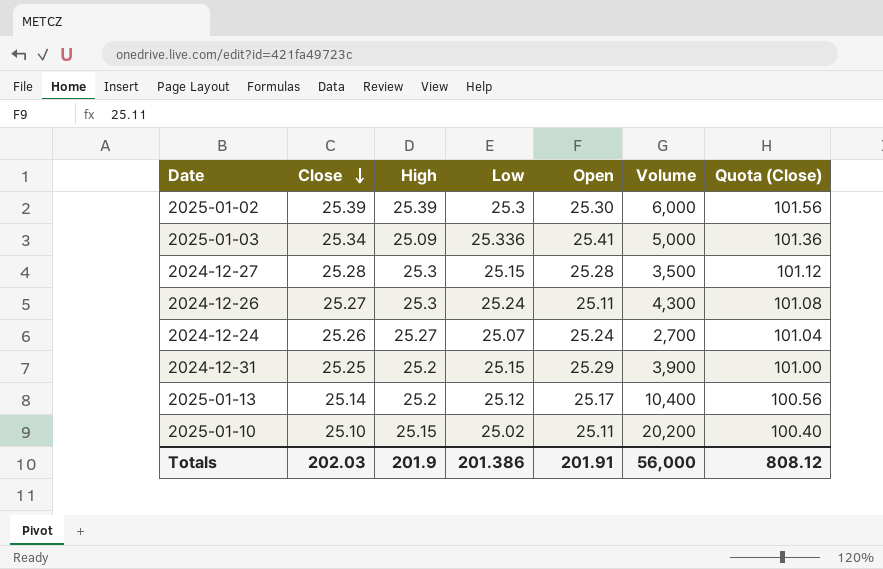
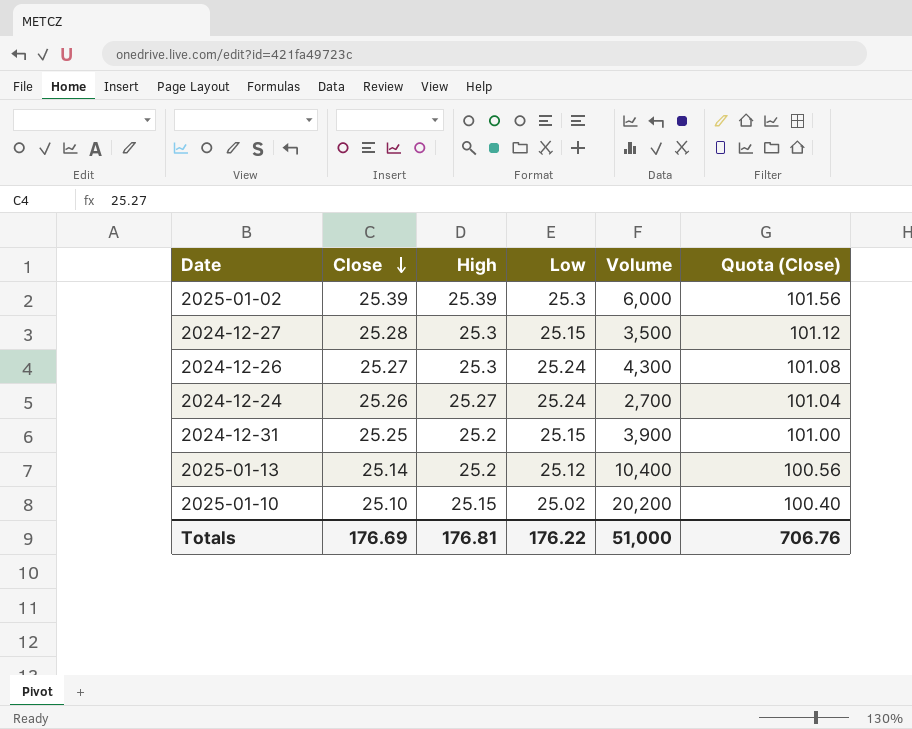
column Open | position: 5 -> none
row 2025-01-03: 25.34 | 25.09 | 25.336 | 25.41 | 5,000 | 101.36 -> none
2024-12-24 | Low: 25.07 -> 25.24
Totals | Close: 202.03 -> 176.69
Totals | High: 201.9 -> 176.81
Totals | Low: 201.386 -> 176.22
Totals | Volume: 56,000 -> 51,000
Totals | Quota (Close): 808.12 -> 706.76

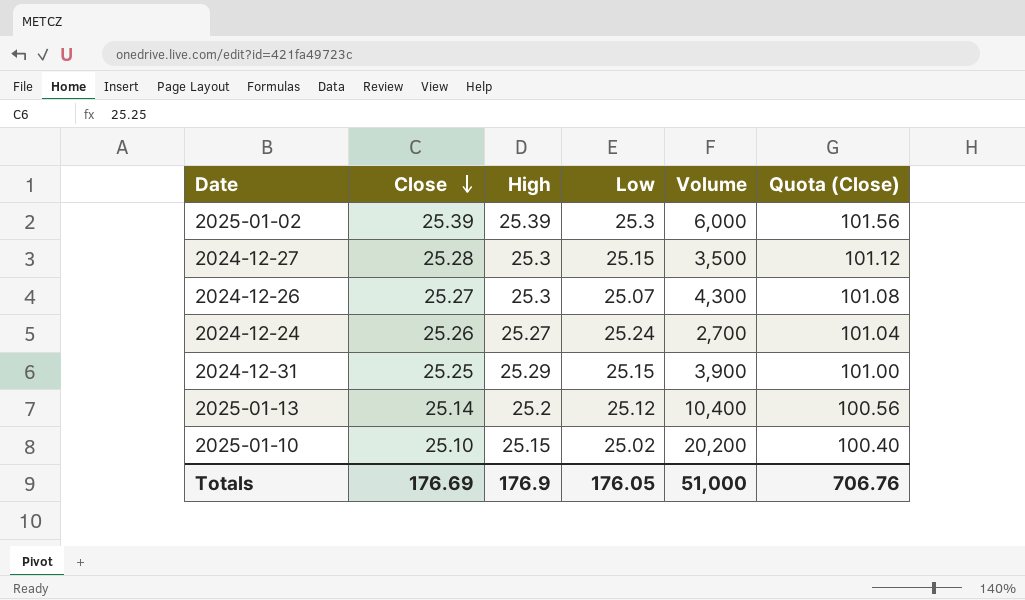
2024-12-26 | Low: 25.24 -> 25.07
2024-12-31 | High: 25.2 -> 25.29
Totals | High: 176.81 -> 176.9
Totals | Low: 176.22 -> 176.05

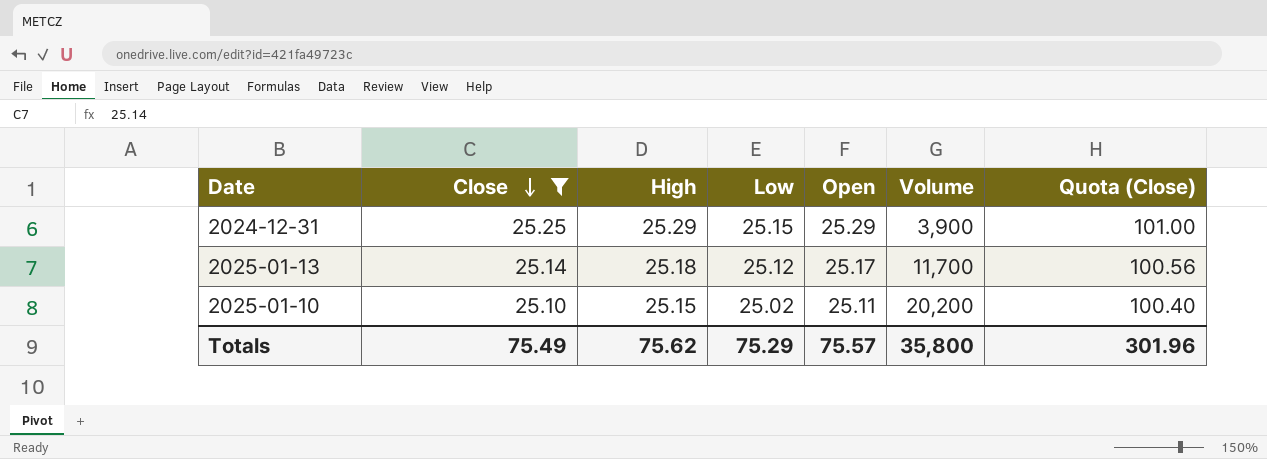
filter: none -> Close <= 25.25
column Open | position: none -> 5
2025-01-13 | High: 25.2 -> 25.18
2025-01-13 | Volume: 10,400 -> 11,700
Totals | Close: 176.69 -> 75.49
Totals | High: 176.9 -> 75.62
Totals | Low: 176.05 -> 75.29
Totals | Volume: 51,000 -> 35,800
Totals | Quota (Close): 706.76 -> 301.96

